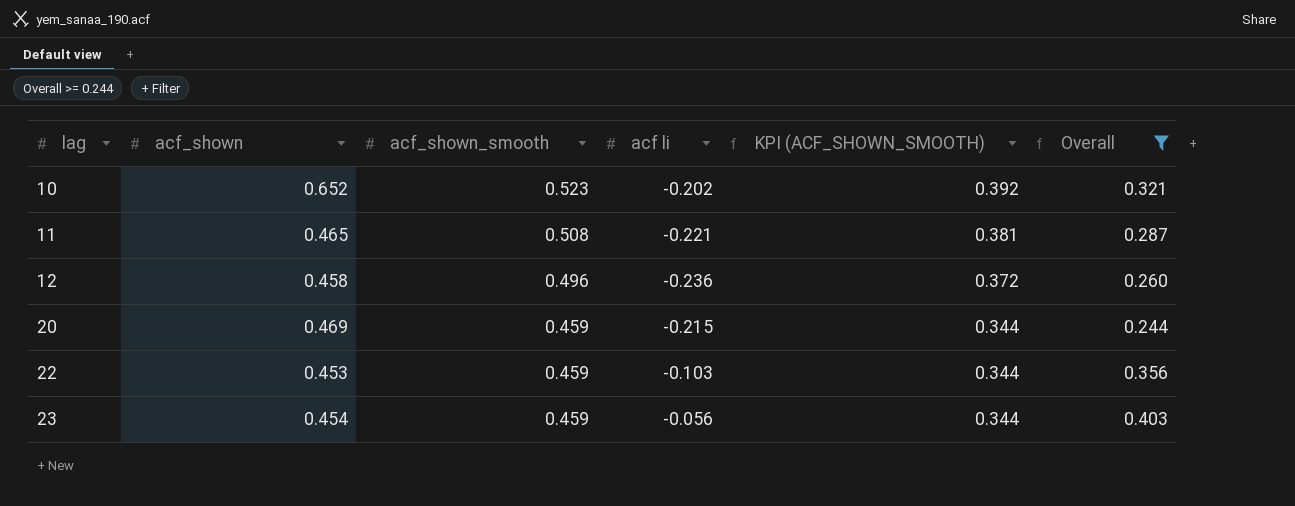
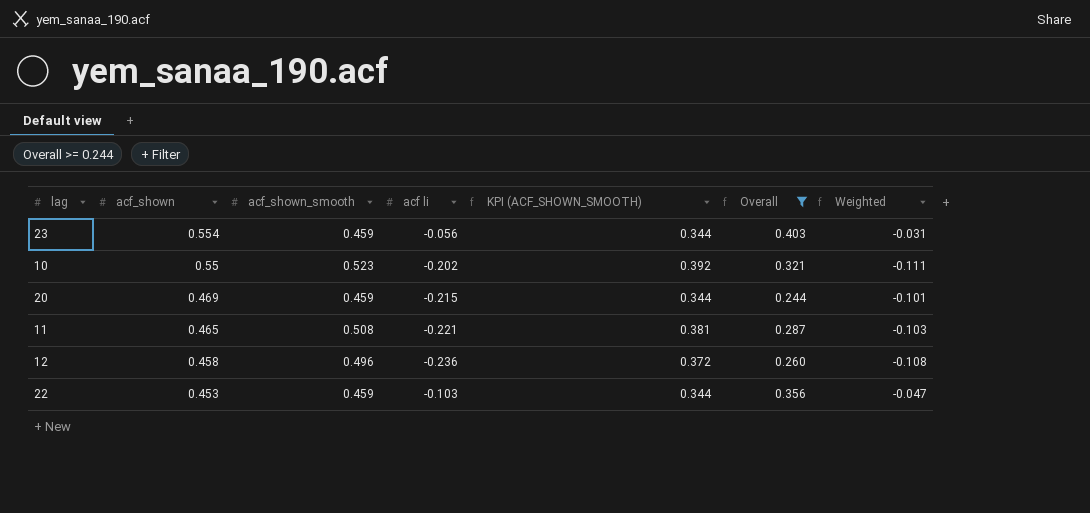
row order: lag ascending -> acf_shown descending
column Weighted | formula: none -> [acf_shown] * [acf li]
23 | acf_shown: 0.454 -> 0.554
10 | acf_shown: 0.652 -> 0.55

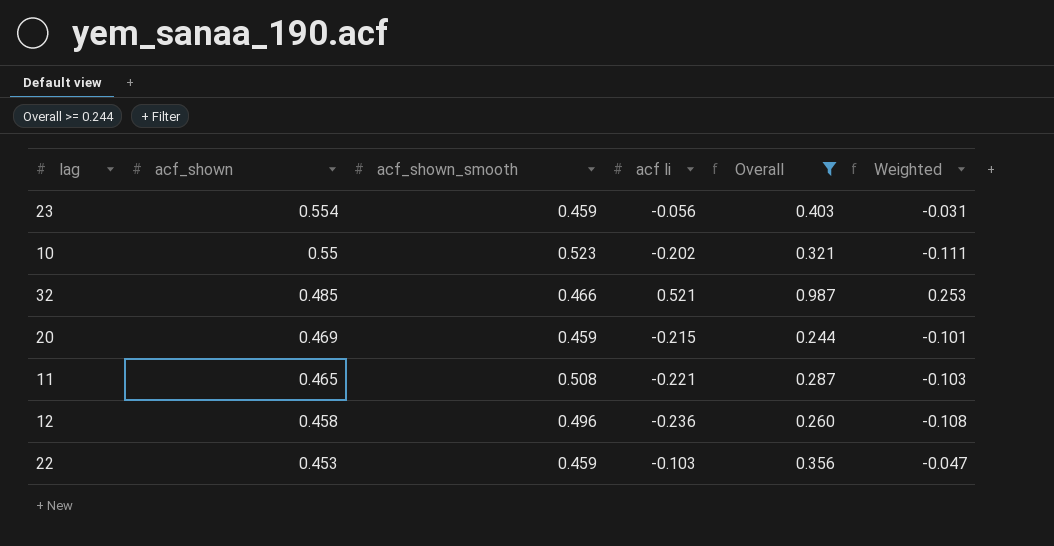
column KPI (ACF_SHOWN_SMOOTH) | formula: [acf_shown_smooth] * 0.75 -> none
row 32: none -> 0.485 | 0.466 | 0.521 | 0.987 | 0.253

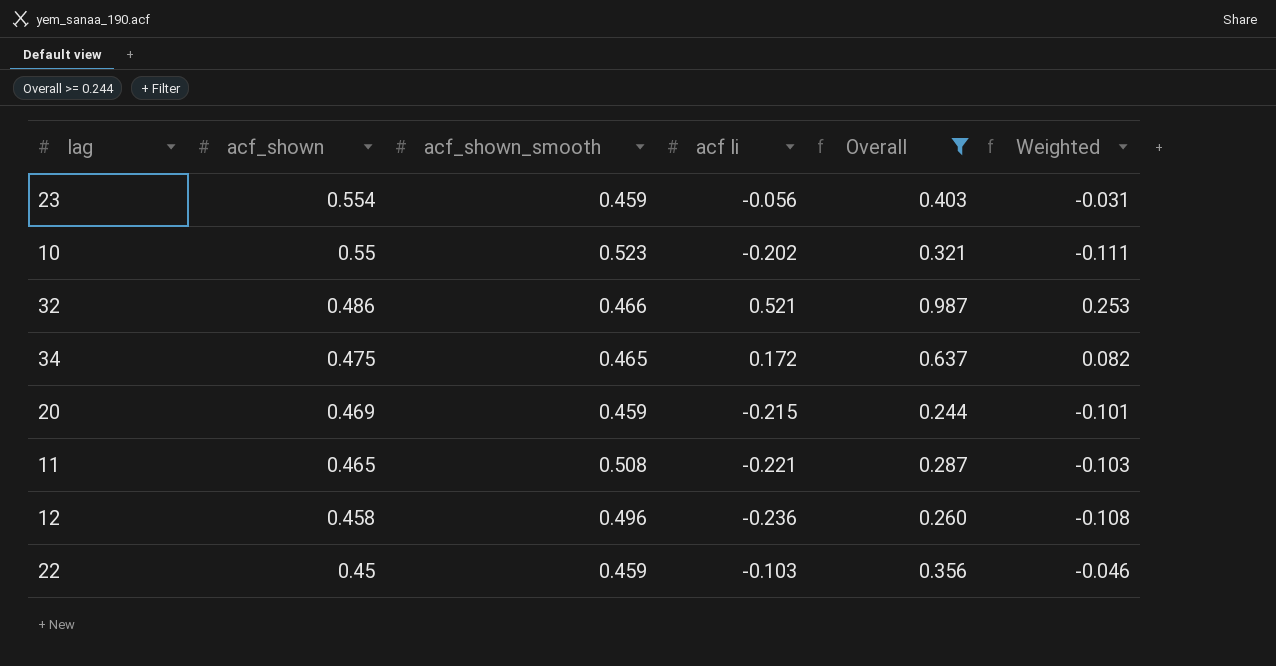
32 | acf_shown: 0.485 -> 0.486
row 34: none -> 0.475 | 0.465 | 0.172 | 0.637 | 0.082
22 | acf_shown: 0.453 -> 0.45
22 | Weighted: -0.047 -> -0.046

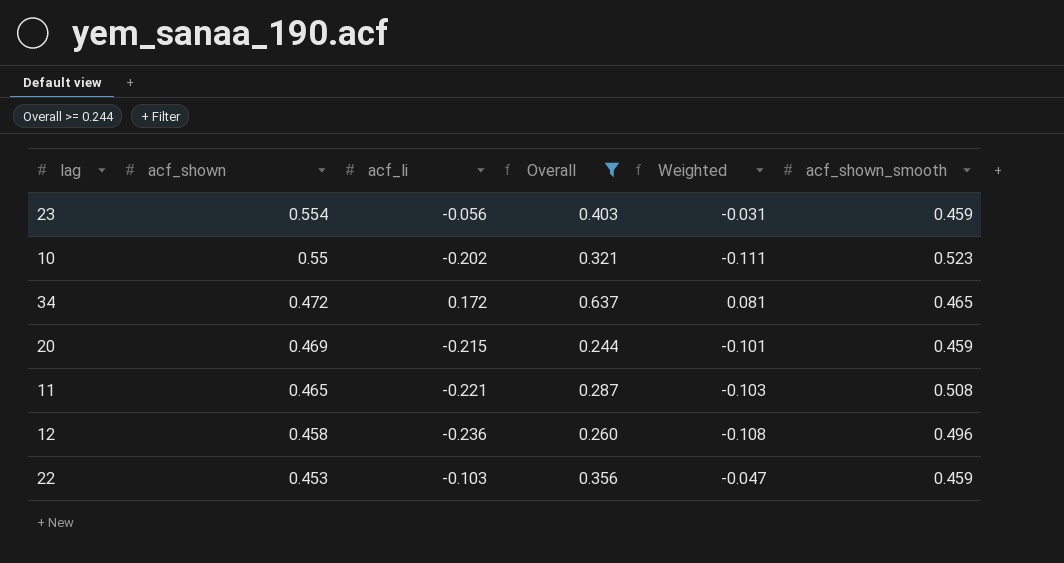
column name: acf li -> acf_li
column acf_shown_smooth | position: 3 -> 6
row 32: 0.486 | 0.466 | 0.521 | 0.987 | 0.253 -> none
34 | acf_shown: 0.475 -> 0.472
34 | Weighted: 0.082 -> 0.081
22 | acf_shown: 0.45 -> 0.453
22 | Weighted: -0.046 -> -0.047

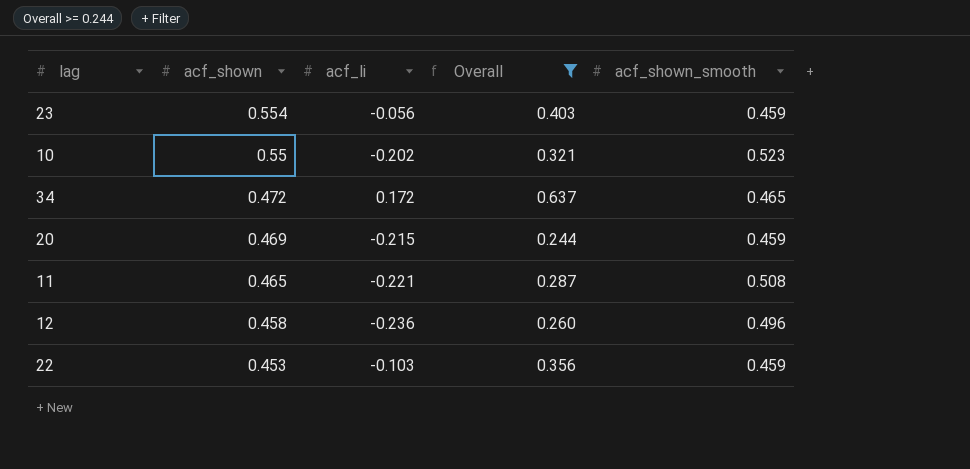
column Weighted | formula: [acf_shown] * [acf_li] -> none

